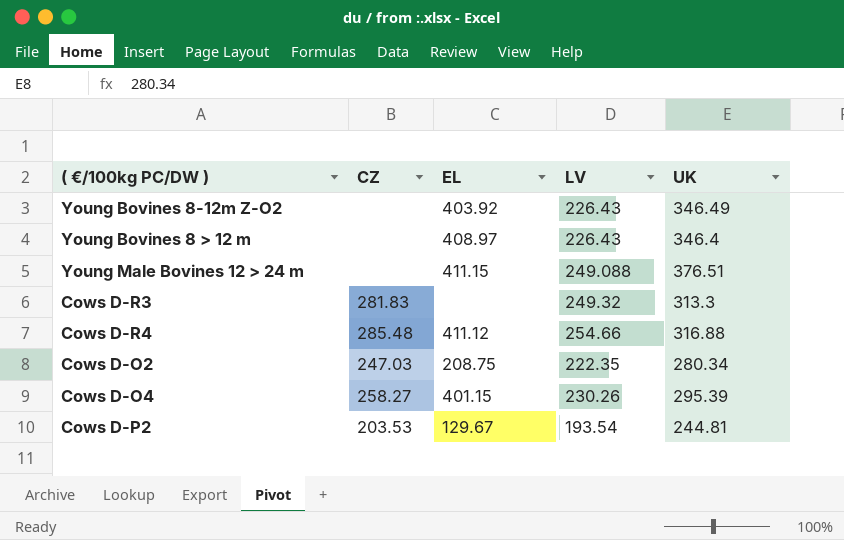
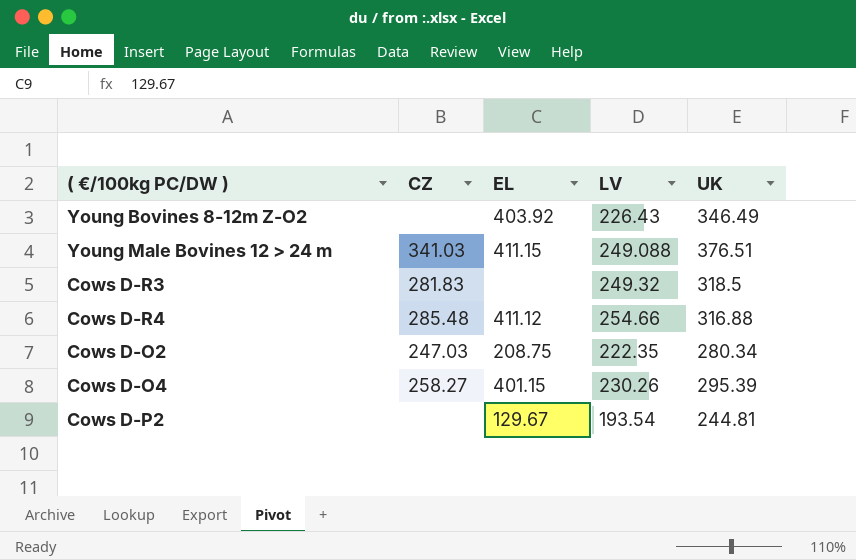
row Young Bovines 8 > 12 m: none | 408.97 | 226.43 | 346.4 -> none
Young Male Bovines 12 > 24 m | CZ: none -> 341.03
Cows D-R3 | UK: 313.3 -> 318.5
Cows D-P2 | CZ: 203.53 -> none

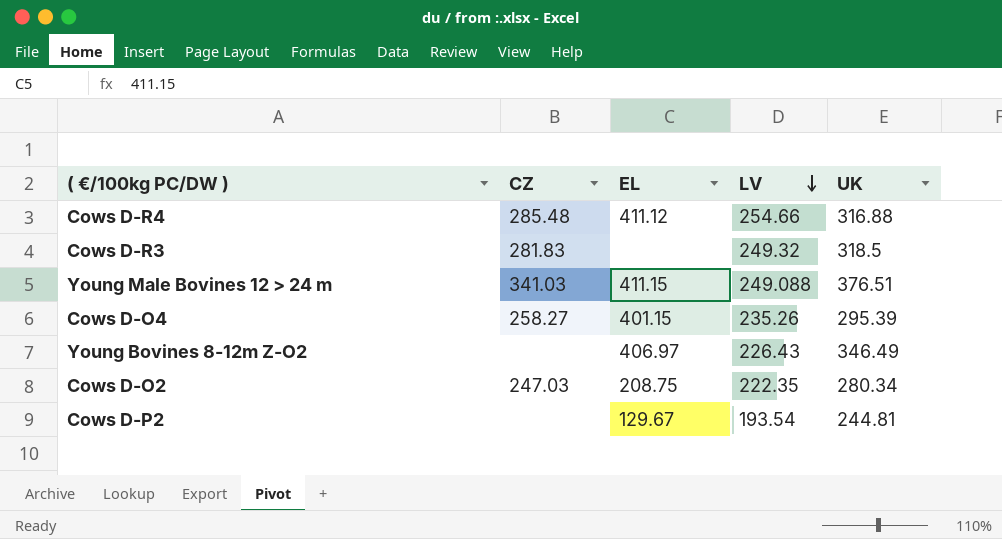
row order: none -> LV descending
Cows D-O4 | LV: 230.26 -> 235.26
Young Bovines 8-12m Z-O2 | EL: 403.92 -> 406.97

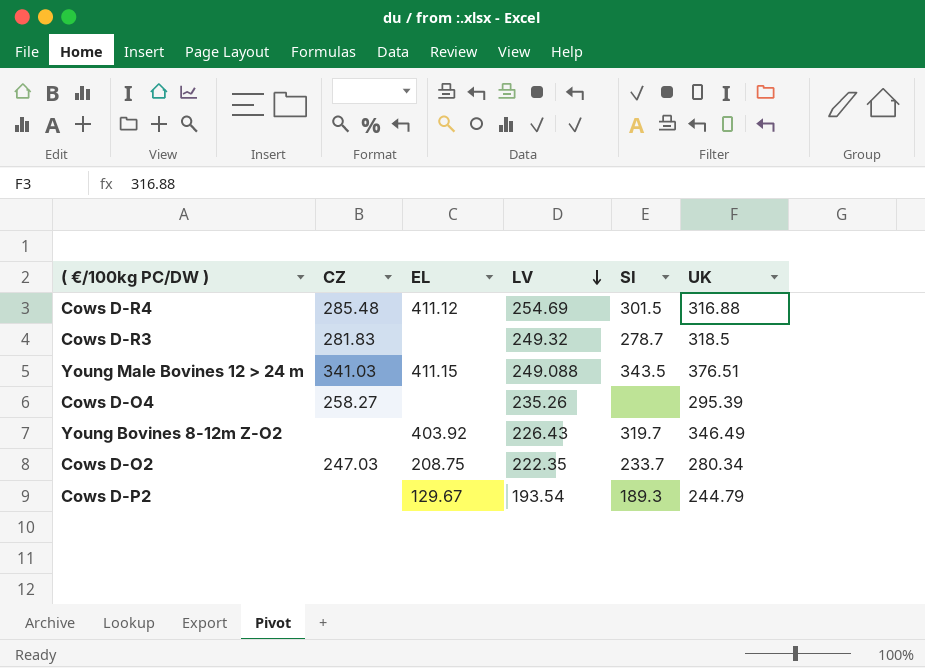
column SI | position: none -> 5
Cows D-R4 | LV: 254.66 -> 254.69
Cows D-O4 | EL: 401.15 -> none
Young Bovines 8-12m Z-O2 | EL: 406.97 -> 403.92
Cows D-P2 | UK: 244.81 -> 244.79

